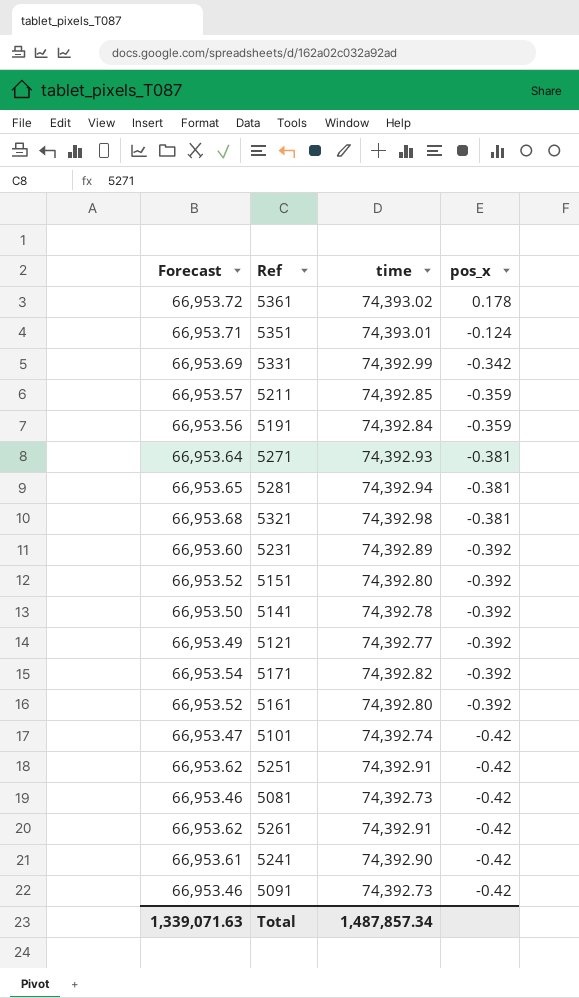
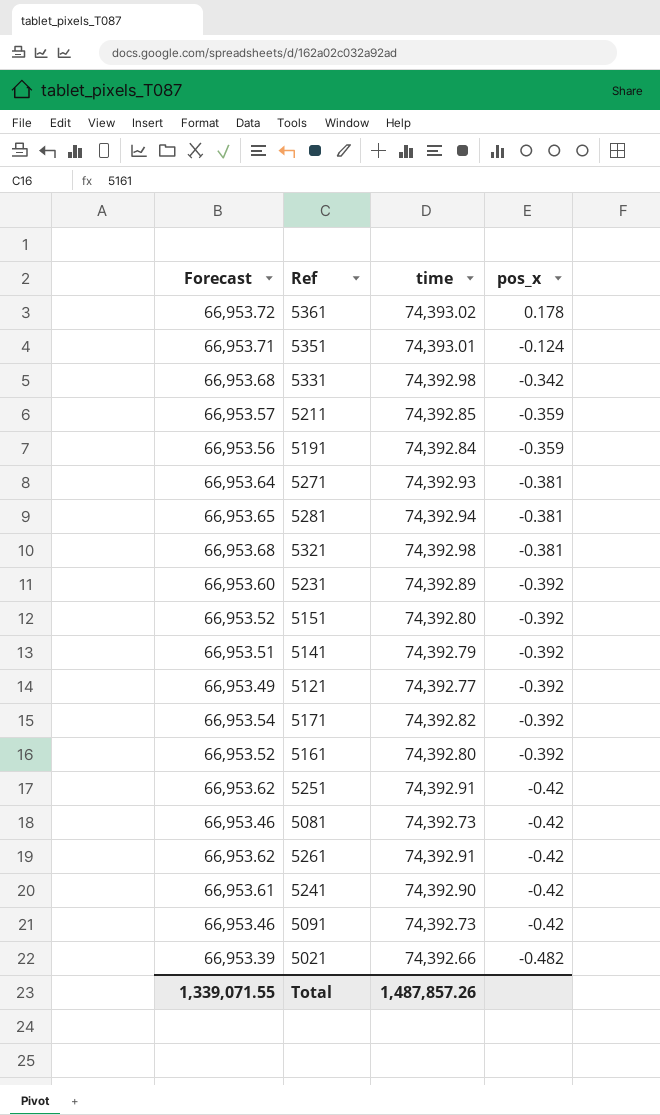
row 5101: 66,953.47 | 74,392.74 | -0.42 -> none
5331 | Forecast: 66,953.69 -> 66,953.68
5331 | time: 74,392.99 -> 74,392.98
5141 | Forecast: 66,953.50 -> 66,953.51
5141 | time: 74,392.78 -> 74,392.79
row 5021: none -> 66,953.39 | 74,392.66 | -0.482
Total | Forecast: 1,339,071.63 -> 1,339,071.55
Total | time: 1,487,857.34 -> 1,487,857.26

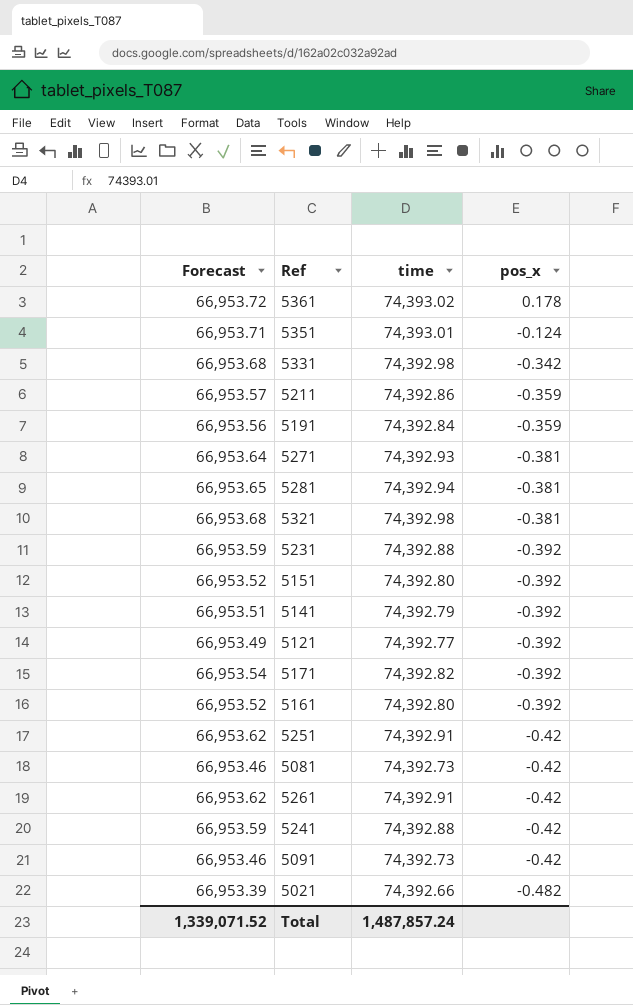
5211 | time: 74,392.85 -> 74,392.86
5231 | Forecast: 66,953.60 -> 66,953.59
5231 | time: 74,392.89 -> 74,392.88
5241 | Forecast: 66,953.61 -> 66,953.59
5241 | time: 74,392.90 -> 74,392.88
Total | Forecast: 1,339,071.55 -> 1,339,071.52
Total | time: 1,487,857.26 -> 1,487,857.24

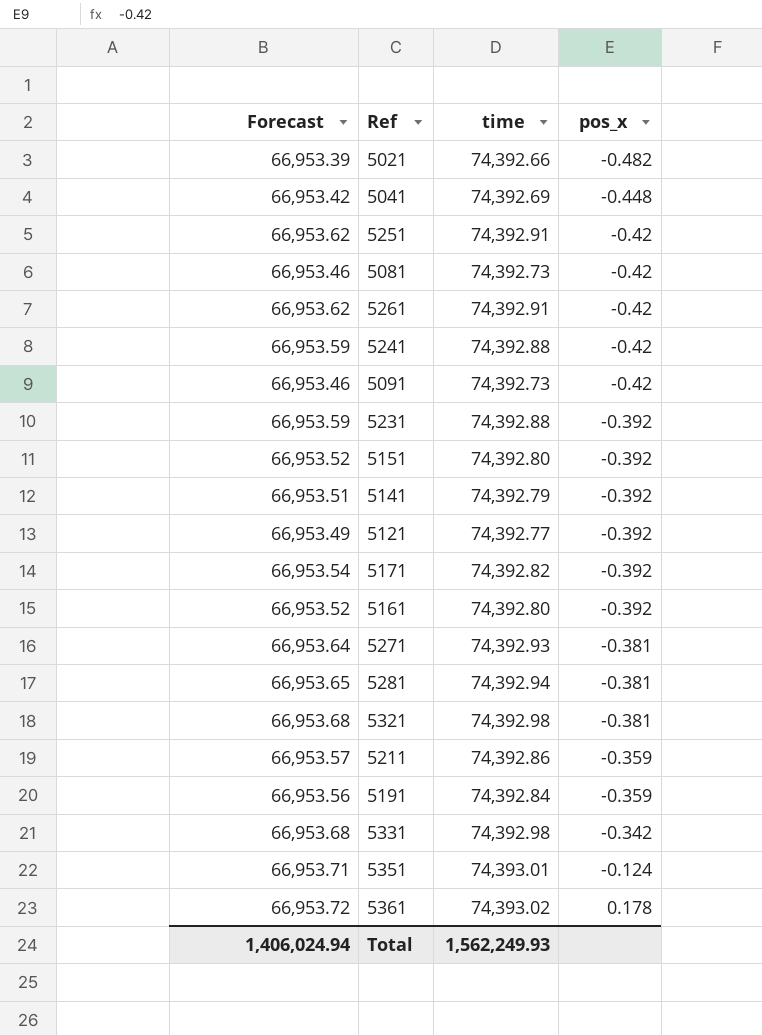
row order: pos_x descending -> pos_x ascending
row 5041: none -> 66,953.42 | 74,392.69 | -0.448
Total | Forecast: 1,339,071.52 -> 1,406,024.94
Total | time: 1,487,857.24 -> 1,562,249.93

